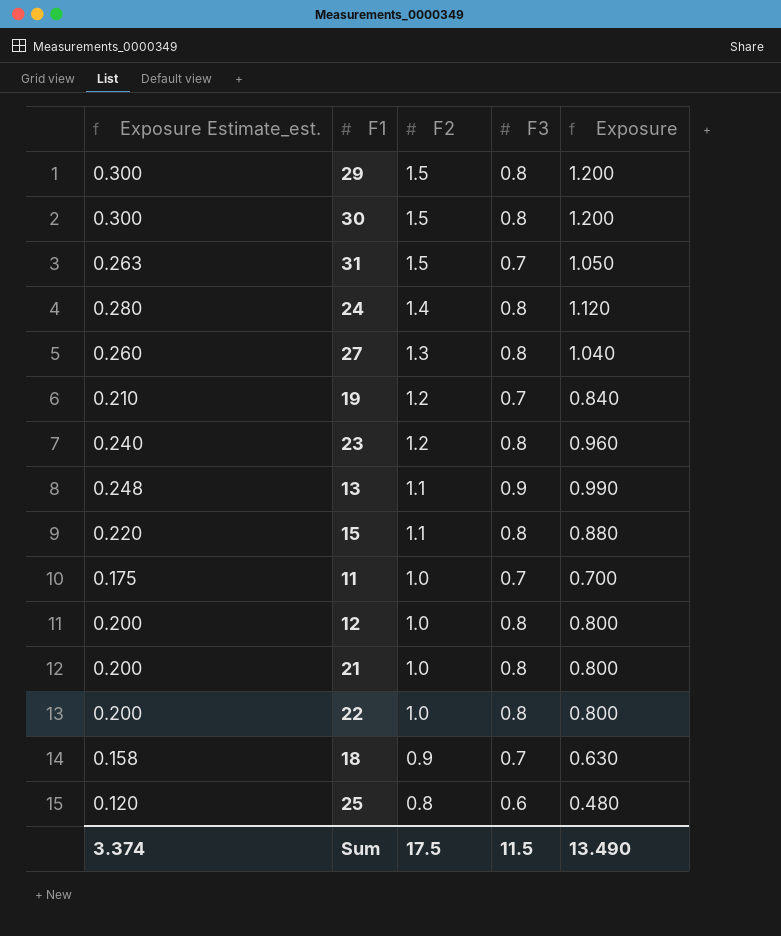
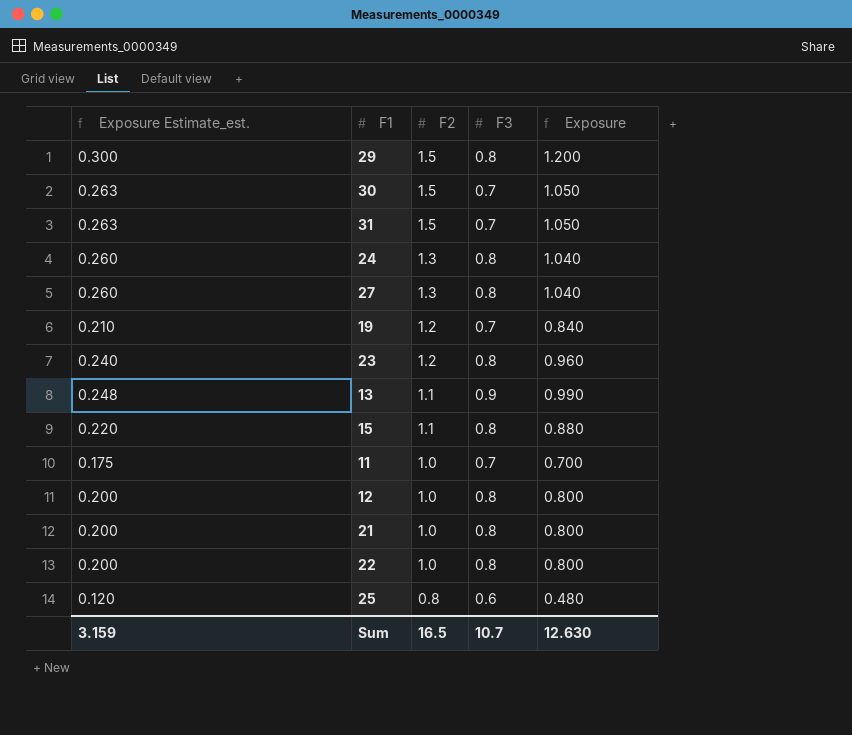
row 18: 0.158 | 0.9 | 0.7 | 0.630 -> none
30 | Exposure Estimate_est.: 0.300 -> 0.263
30 | F3: 0.8 -> 0.7
30 | Exposure: 1.200 -> 1.050
24 | Exposure Estimate_est.: 0.280 -> 0.260
24 | F2: 1.4 -> 1.3
24 | Exposure: 1.120 -> 1.040
Sum | Exposure Estimate_est.: 3.374 -> 3.159
Sum | F2: 17.5 -> 16.5
Sum | F3: 11.5 -> 10.7
Sum | Exposure: 13.490 -> 12.630

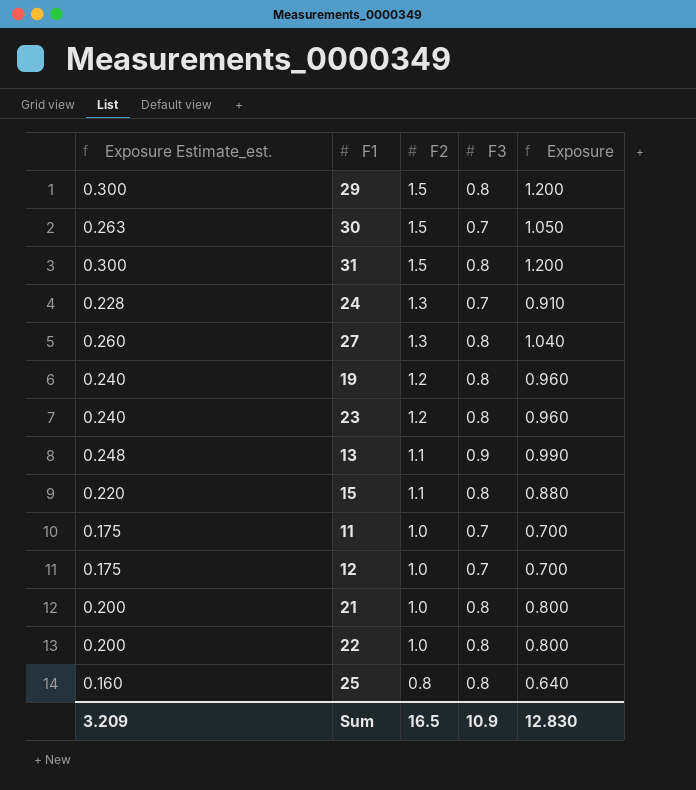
31 | Exposure Estimate_est.: 0.263 -> 0.300
31 | F3: 0.7 -> 0.8
31 | Exposure: 1.050 -> 1.200
24 | Exposure Estimate_est.: 0.260 -> 0.228
24 | F3: 0.8 -> 0.7
24 | Exposure: 1.040 -> 0.910
19 | Exposure Estimate_est.: 0.210 -> 0.240
19 | F3: 0.7 -> 0.8
19 | Exposure: 0.840 -> 0.960
12 | Exposure Estimate_est.: 0.200 -> 0.175
12 | F3: 0.8 -> 0.7
12 | Exposure: 0.800 -> 0.700
25 | Exposure Estimate_est.: 0.120 -> 0.160
25 | F3: 0.6 -> 0.8
25 | Exposure: 0.480 -> 0.640
Sum | Exposure Estimate_est.: 3.159 -> 3.209
Sum | F3: 10.7 -> 10.9
Sum | Exposure: 12.630 -> 12.830

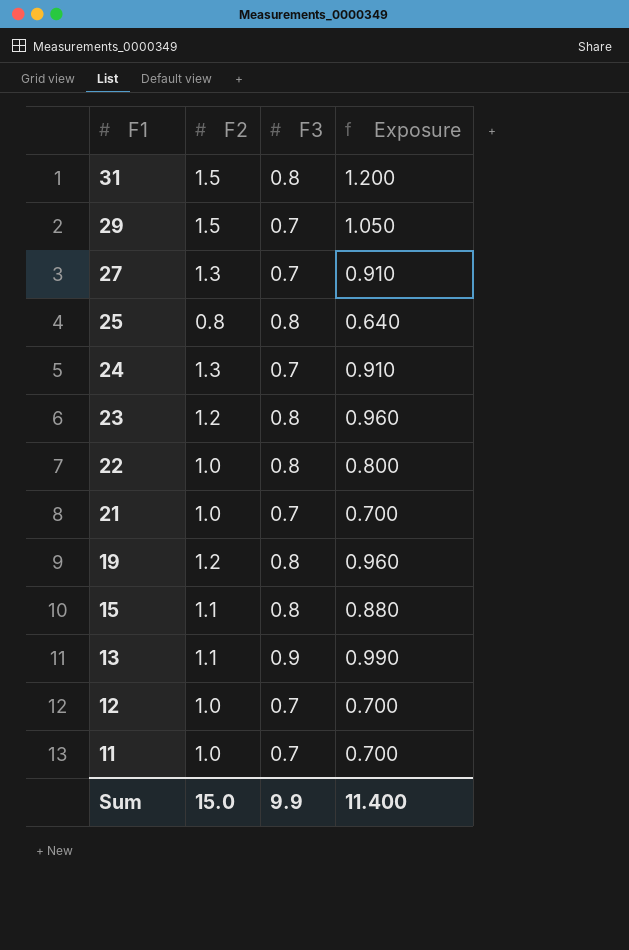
row order: F2 descending -> F1 descending
column Exposure Estimate_est. | formula: [Exposure] * 0.25 -> none
row 30: 0.263 | 1.5 | 0.7 | 1.050 -> none
29 | F3: 0.8 -> 0.7
29 | Exposure: 1.200 -> 1.050
27 | F3: 0.8 -> 0.7
27 | Exposure: 1.040 -> 0.910
21 | F3: 0.8 -> 0.7
21 | Exposure: 0.800 -> 0.700
Sum | F2: 16.5 -> 15.0
Sum | F3: 10.9 -> 9.9
Sum | Exposure: 12.830 -> 11.400

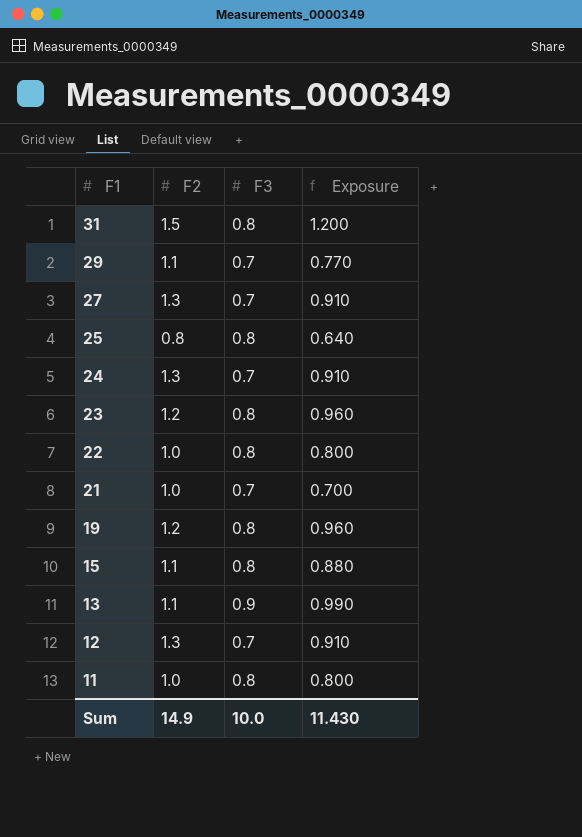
29 | F2: 1.5 -> 1.1
29 | Exposure: 1.050 -> 0.770
12 | F2: 1.0 -> 1.3
12 | Exposure: 0.700 -> 0.910
11 | F3: 0.7 -> 0.8
11 | Exposure: 0.700 -> 0.800
Sum | F2: 15.0 -> 14.9
Sum | F3: 9.9 -> 10.0
Sum | Exposure: 11.400 -> 11.430

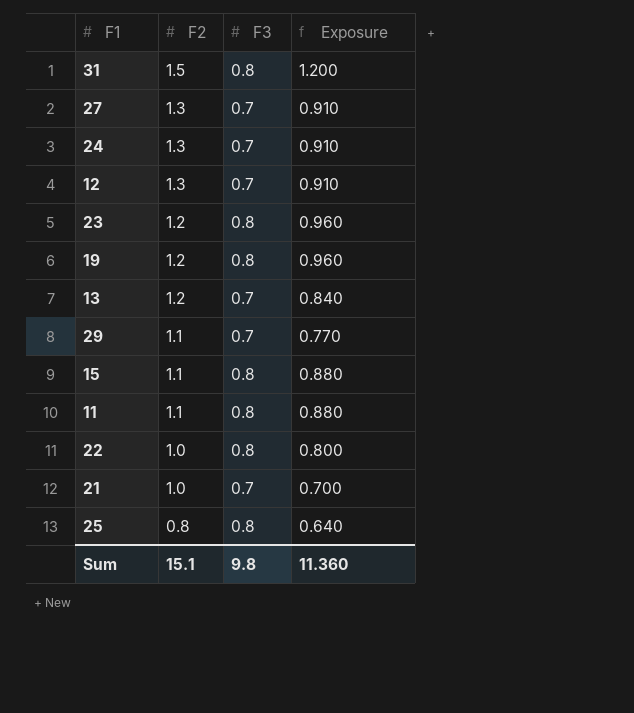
row order: F1 descending -> F2 descending
13 | F2: 1.1 -> 1.2
13 | F3: 0.9 -> 0.7
13 | Exposure: 0.990 -> 0.840
11 | F2: 1.0 -> 1.1
11 | Exposure: 0.800 -> 0.880
Sum | F2: 14.9 -> 15.1
Sum | F3: 10.0 -> 9.8
Sum | Exposure: 11.430 -> 11.360

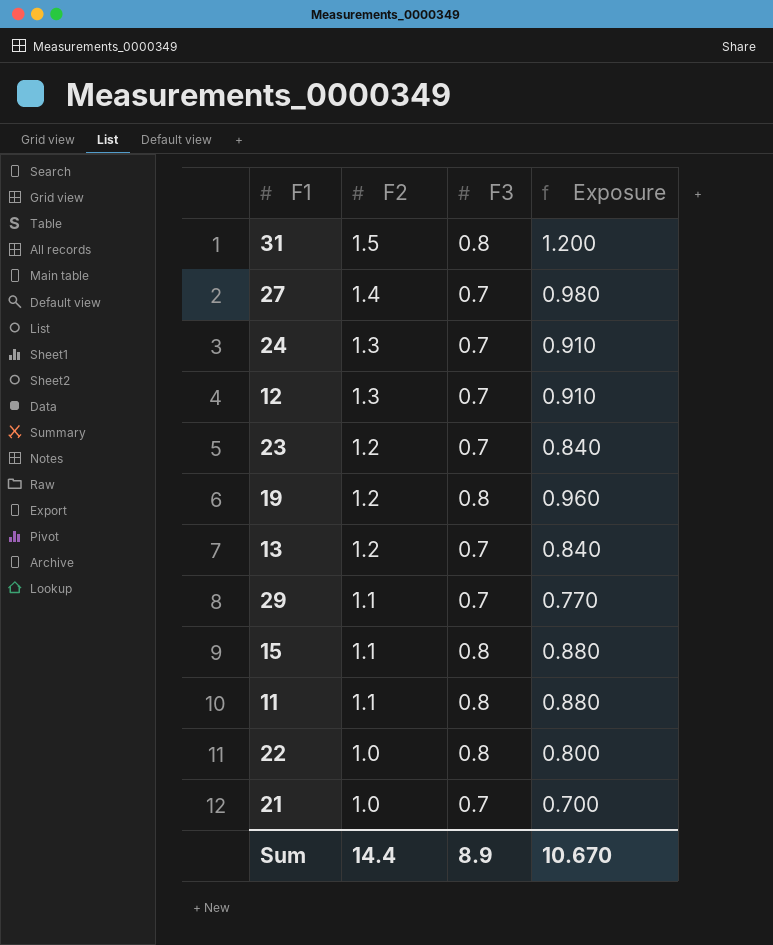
row 25: 0.8 | 0.8 | 0.640 -> none
27 | F2: 1.3 -> 1.4
27 | Exposure: 0.910 -> 0.980
23 | F3: 0.8 -> 0.7
23 | Exposure: 0.960 -> 0.840
Sum | F2: 15.1 -> 14.4
Sum | F3: 9.8 -> 8.9
Sum | Exposure: 11.360 -> 10.670

